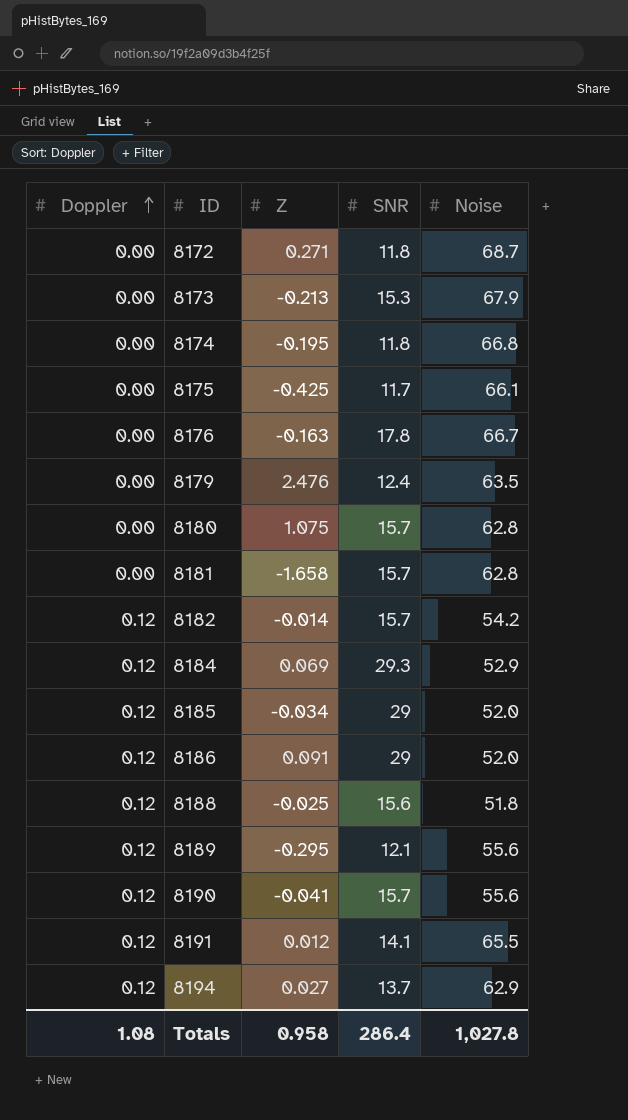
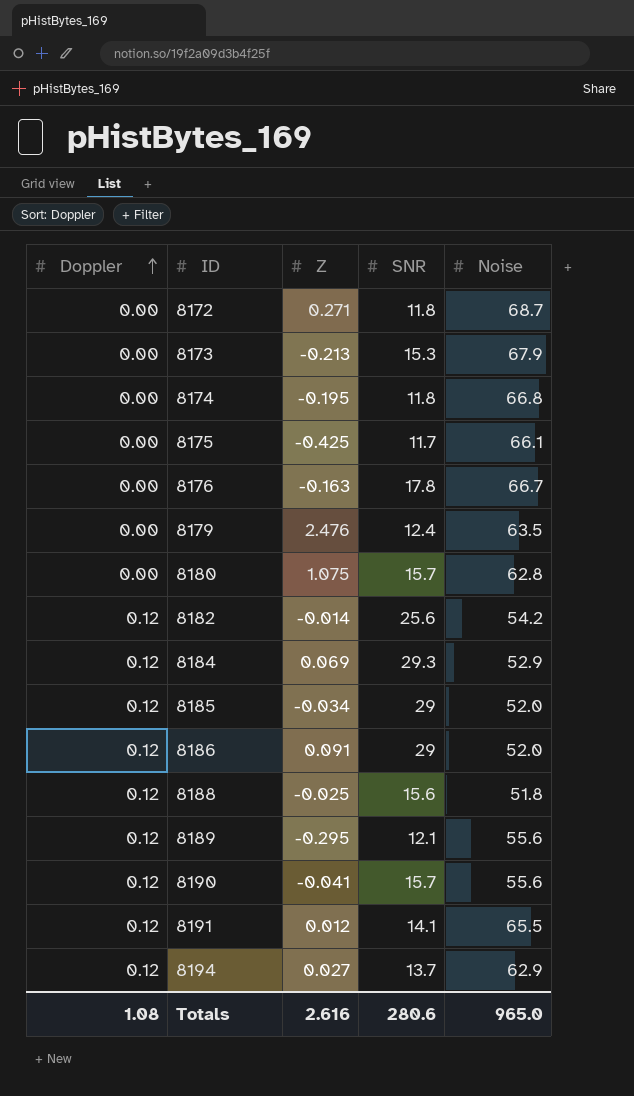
row 8181: 0.00 | -1.658 | 15.7 | 62.8 -> none
8182 | SNR: 15.7 -> 25.6
Totals | Z: 0.958 -> 2.616
Totals | SNR: 286.4 -> 280.6
Totals | Noise: 1,027.8 -> 965.0

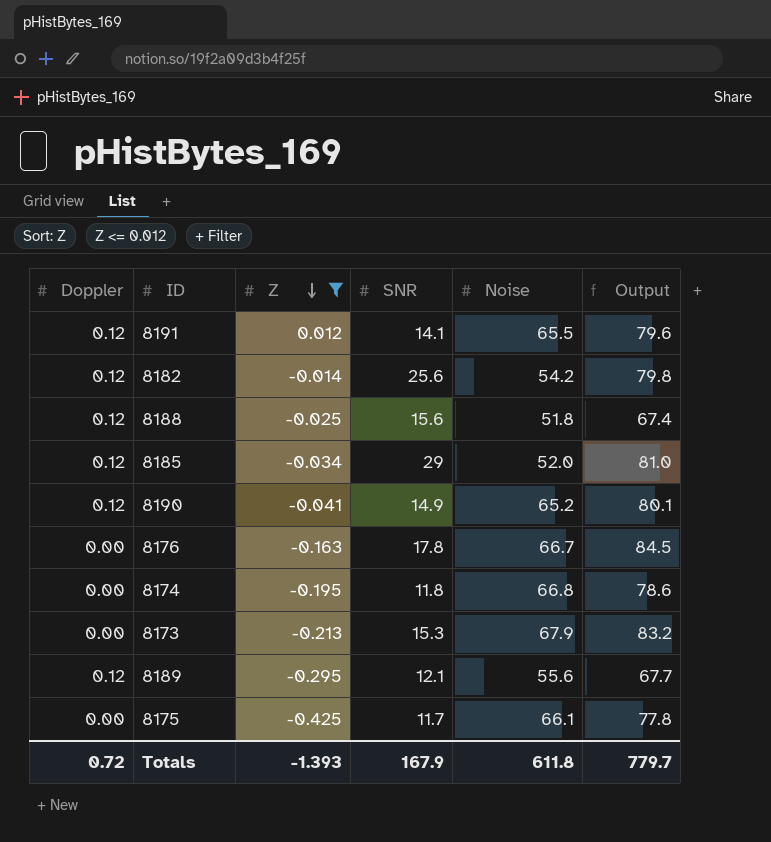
filter: none -> Z <= 0.012
row order: Doppler ascending -> Z descending
column Output | formula: none -> [SNR] + [Noise]
8190 | SNR: 15.7 -> 14.9
8190 | Noise: 55.6 -> 65.2
Totals | Doppler: 1.08 -> 0.72
Totals | Z: 2.616 -> -1.393
Totals | SNR: 280.6 -> 167.9
Totals | Noise: 965.0 -> 611.8

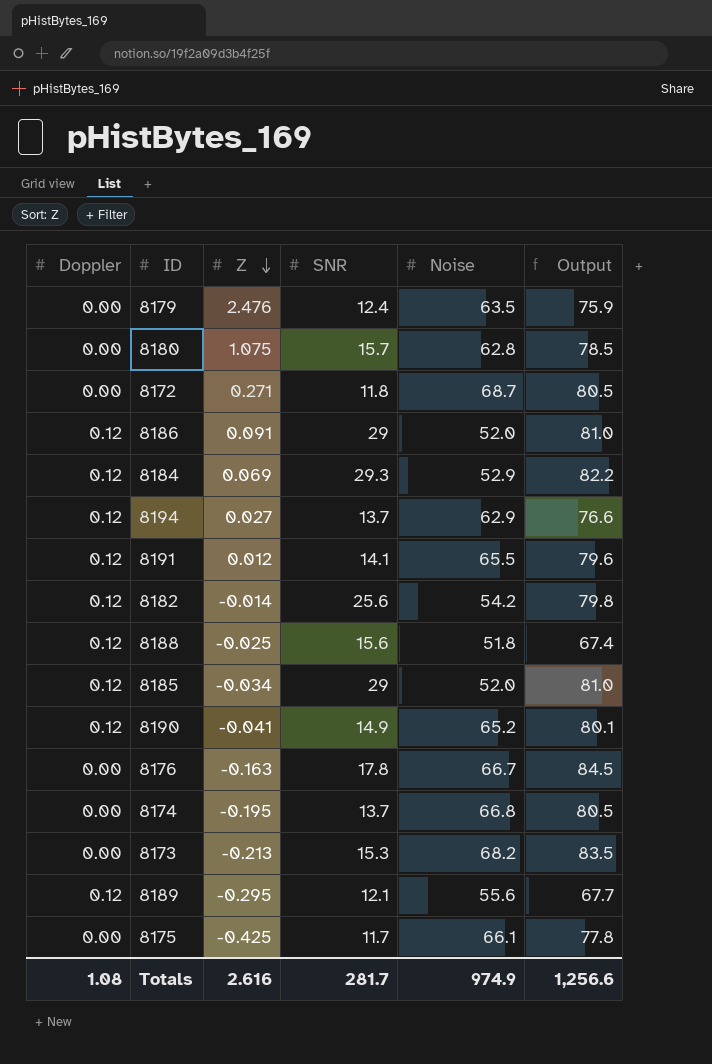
filter: Z <= 0.012 -> none
8174 | SNR: 11.8 -> 13.7
8174 | Output: 78.6 -> 80.5
8173 | Noise: 67.9 -> 68.2
8173 | Output: 83.2 -> 83.5
Totals | Doppler: 0.72 -> 1.08
Totals | Z: -1.393 -> 2.616
Totals | SNR: 167.9 -> 281.7
Totals | Noise: 611.8 -> 974.9
Totals | Output: 779.7 -> 1,256.6

